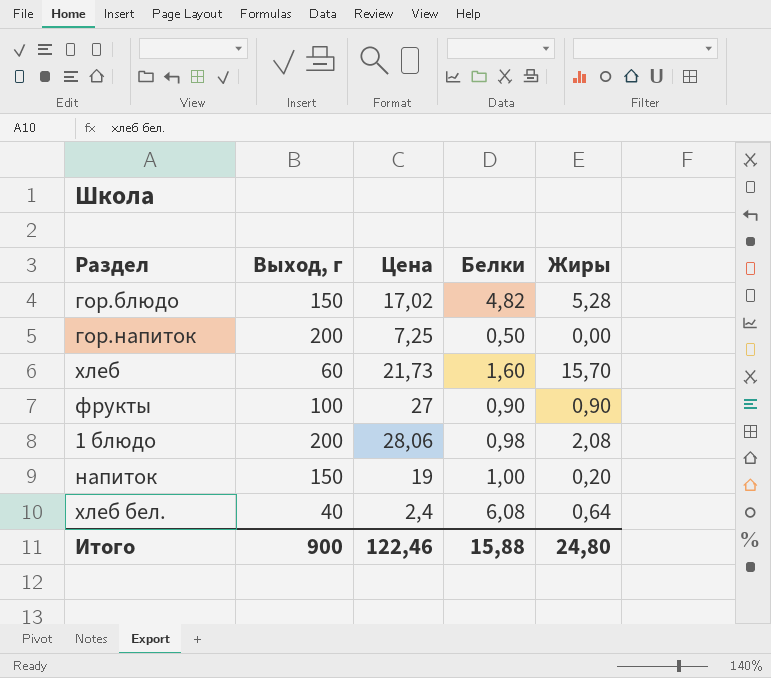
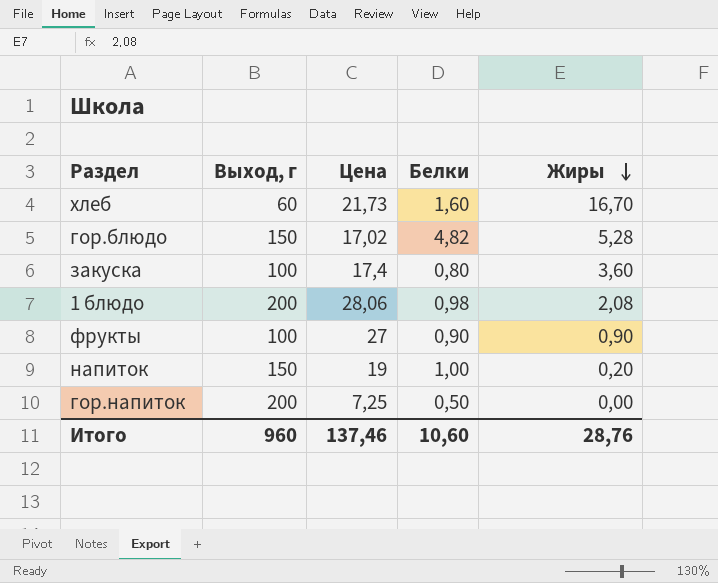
row order: none -> Жиры descending
row хлеб бел.: 40 | 2,4 | 6,08 | 0,64 -> none
хлеб | Жиры: 15,70 -> 16,70
row закуска: none -> 100 | 17,4 | 0,80 | 3,60
Итого | Выход, г: 900 -> 960
Итого | Цена: 122,46 -> 137,46
Итого | Белки: 15,88 -> 10,60
Итого | Жиры: 24,80 -> 28,76

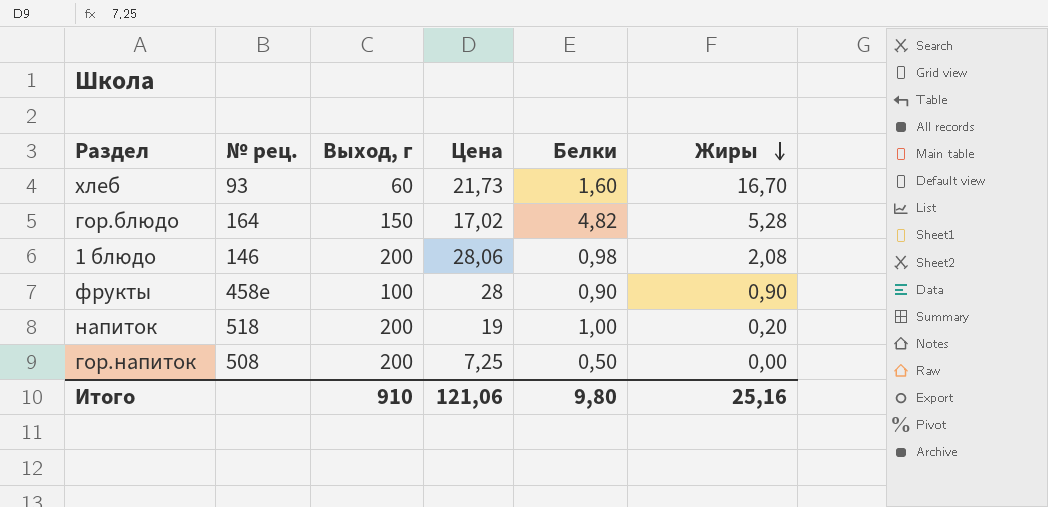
column № рец. | position: none -> 2
row закуска: 100 | 17,4 | 0,80 | 3,60 -> none
фрукты | Цена: 27 -> 28
напиток | Выход, г: 150 -> 200
Итого | Выход, г: 960 -> 910
Итого | Цена: 137,46 -> 121,06
Итого | Белки: 10,60 -> 9,80
Итого | Жиры: 28,76 -> 25,16

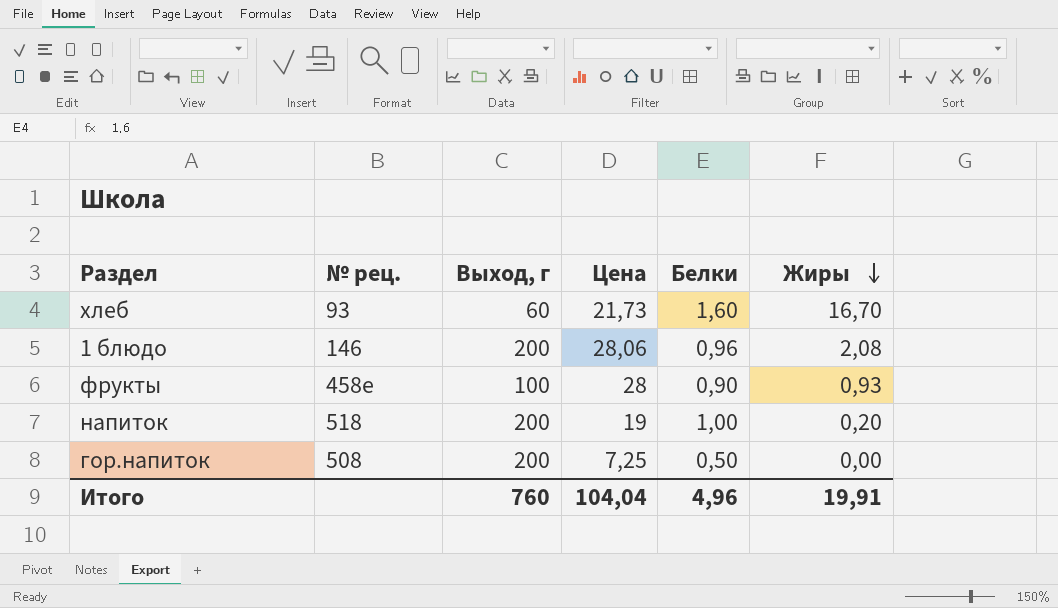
row гор.блюдо: 164 | 150 | 17,02 | 4,82 | 5,28 -> none
1 блюдо | Белки: 0,98 -> 0,96
фрукты | Жиры: 0,90 -> 0,93
Итого | Выход, г: 910 -> 760
Итого | Цена: 121,06 -> 104,04
Итого | Белки: 9,80 -> 4,96
Итого | Жиры: 25,16 -> 19,91

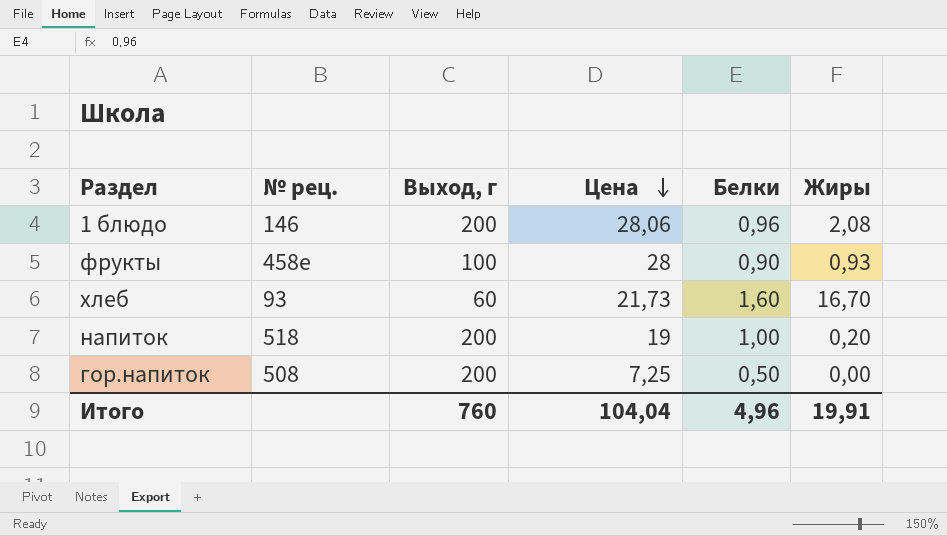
row order: Жиры descending -> Цена descending

